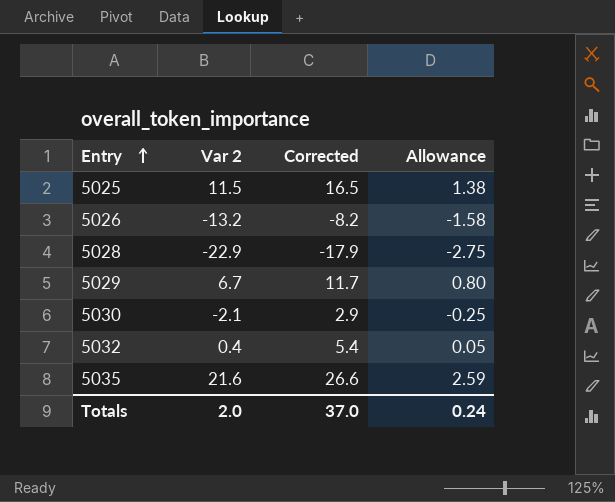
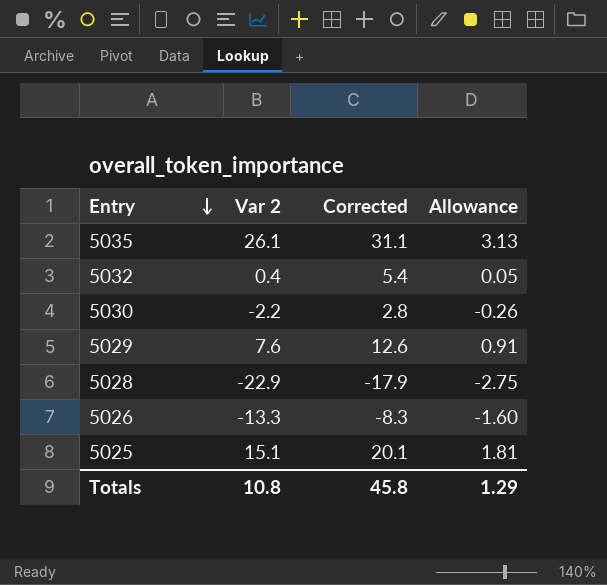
row order: Entry ascending -> Entry descending
5035 | Var 2: 21.6 -> 26.1
5035 | Corrected: 26.6 -> 31.1
5035 | Allowance: 2.59 -> 3.13
5030 | Var 2: -2.1 -> -2.2
5030 | Corrected: 2.9 -> 2.8
5030 | Allowance: -0.25 -> -0.26
5029 | Var 2: 6.7 -> 7.6
5029 | Corrected: 11.7 -> 12.6
5029 | Allowance: 0.80 -> 0.91
5026 | Var 2: -13.2 -> -13.3
5026 | Corrected: -8.2 -> -8.3
5026 | Allowance: -1.58 -> -1.60
5025 | Var 2: 11.5 -> 15.1
5025 | Corrected: 16.5 -> 20.1
5025 | Allowance: 1.38 -> 1.81
Totals | Var 2: 2.0 -> 10.8
Totals | Corrected: 37.0 -> 45.8
Totals | Allowance: 0.24 -> 1.29

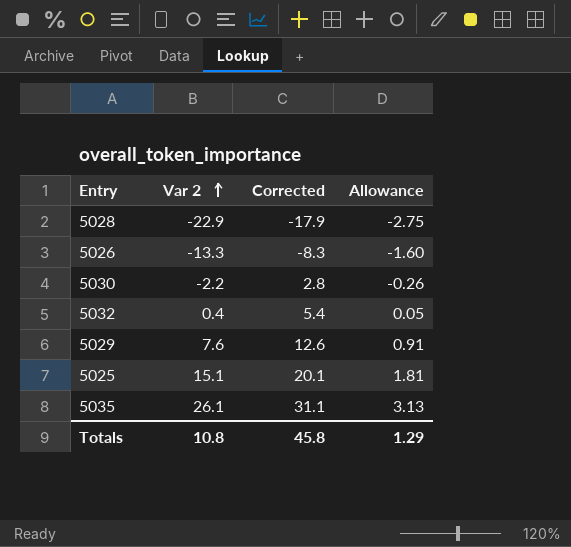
row order: Entry descending -> Var 2 ascending

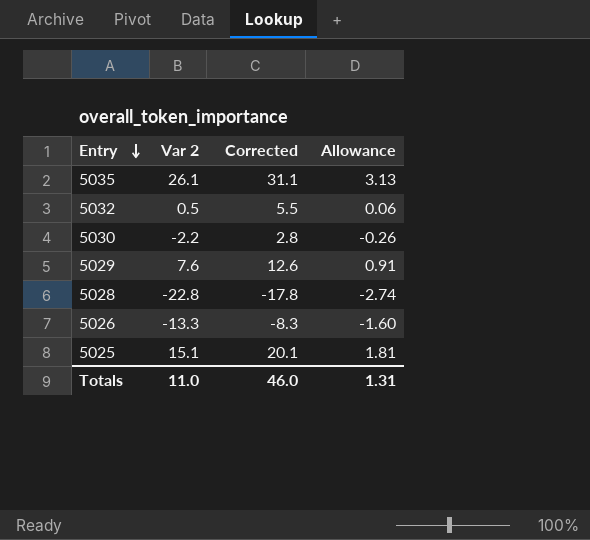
row order: Var 2 ascending -> Entry descending
5032 | Var 2: 0.4 -> 0.5
5032 | Corrected: 5.4 -> 5.5
5032 | Allowance: 0.05 -> 0.06
5028 | Var 2: -22.9 -> -22.8
5028 | Corrected: -17.9 -> -17.8
5028 | Allowance: -2.75 -> -2.74
Totals | Var 2: 10.8 -> 11.0
Totals | Corrected: 45.8 -> 46.0
Totals | Allowance: 1.29 -> 1.31

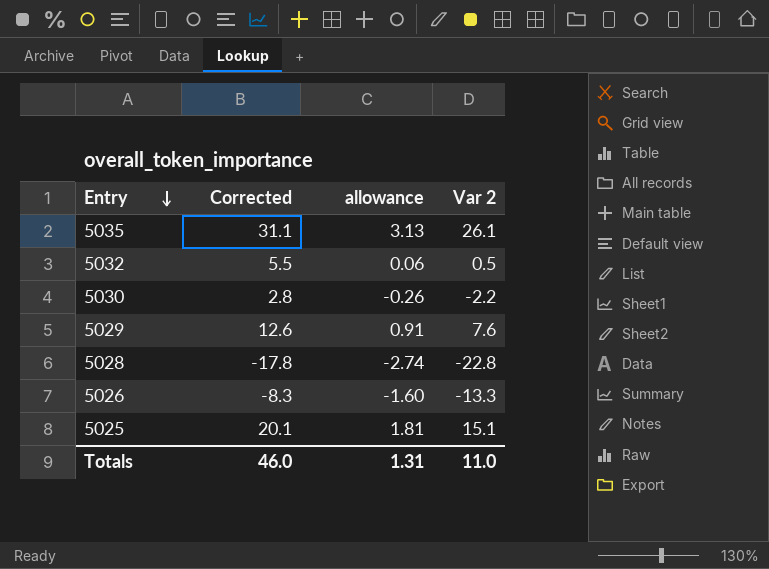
column name: Allowance -> allowance
column Var 2 | position: 2 -> 4

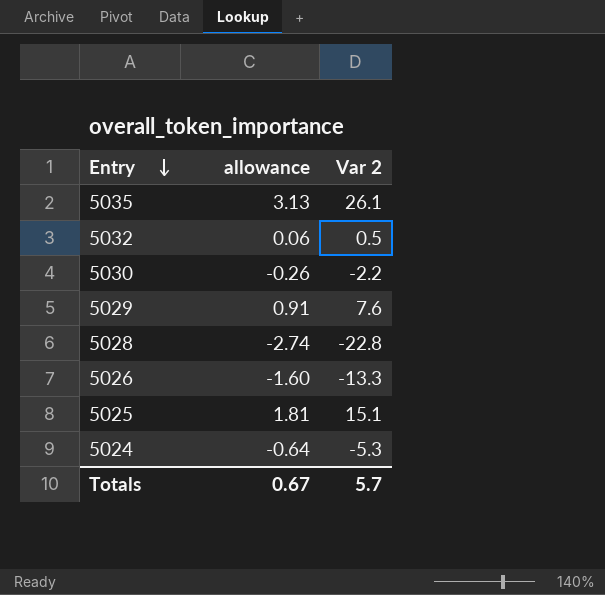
column Corrected | formula: [Var 2] + 5 -> none
row 5024: none -> -0.64 | -5.3
Totals | allowance: 1.31 -> 0.67
Totals | Var 2: 11.0 -> 5.7

